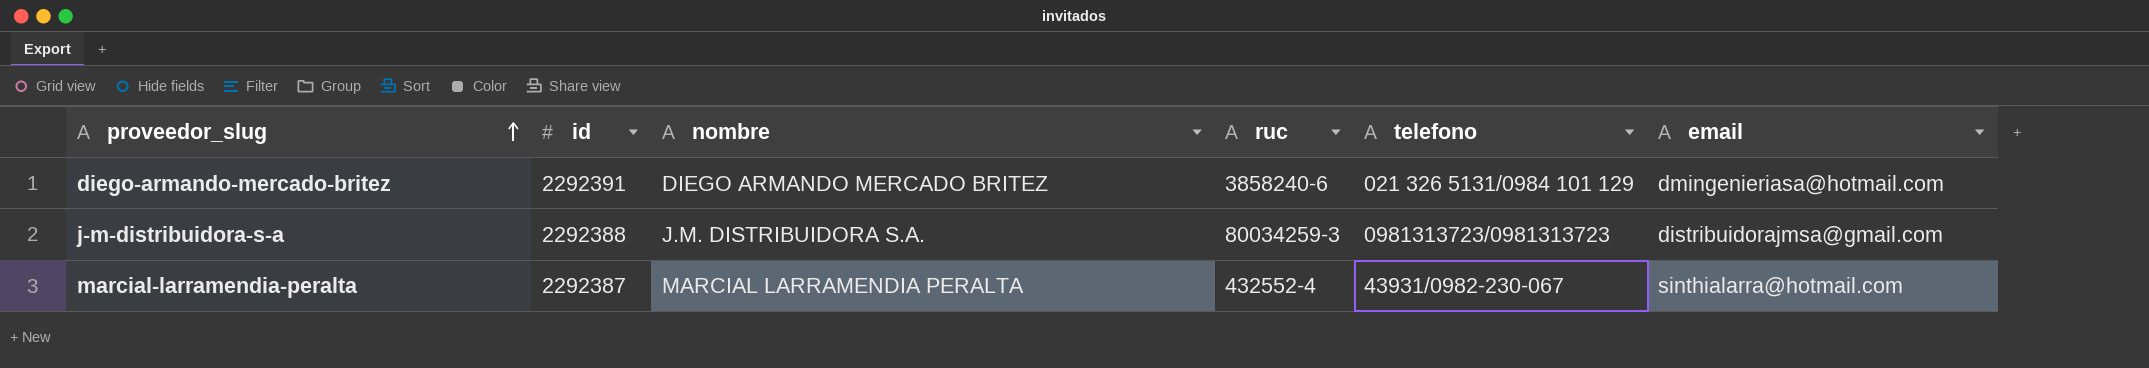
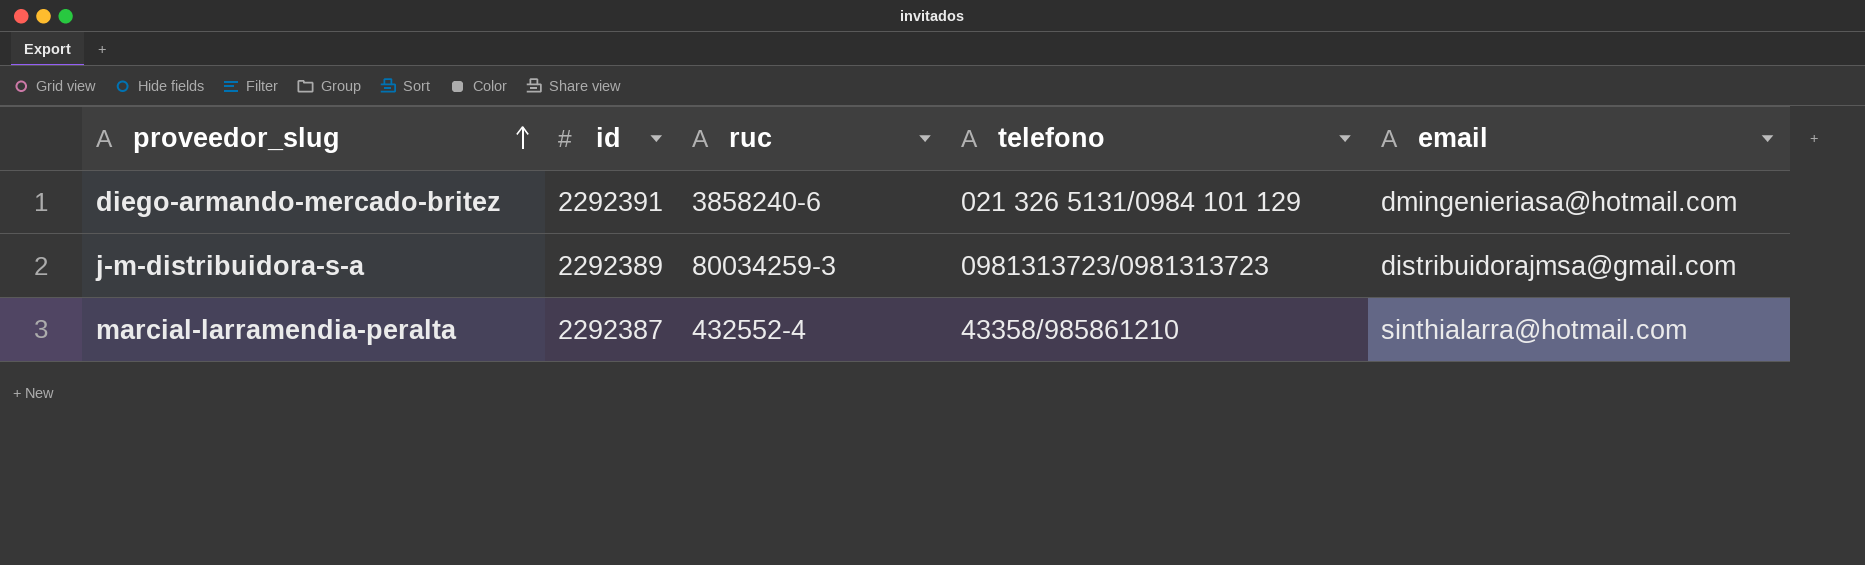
column nombre | position: 3 -> none
j-m-distribuidora-s-a | id: 2292388 -> 2292389
marcial-larramendia-peralta | telefono: 43931/0982-230-067 -> 43358/985861210

